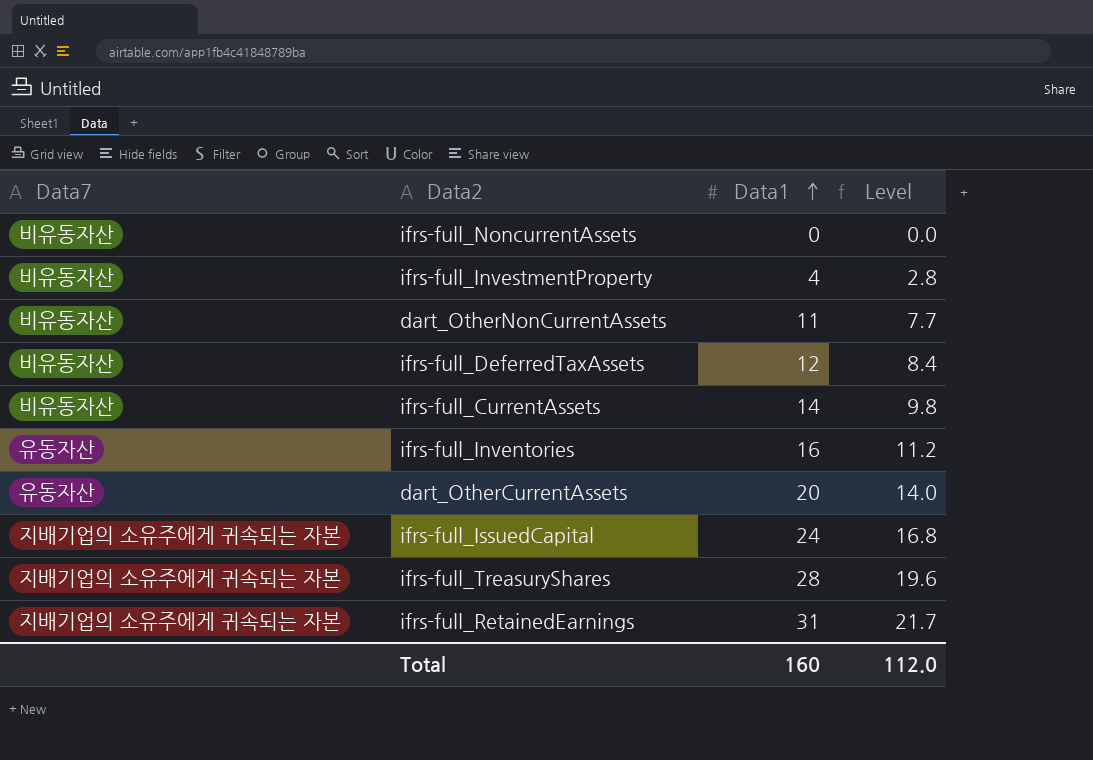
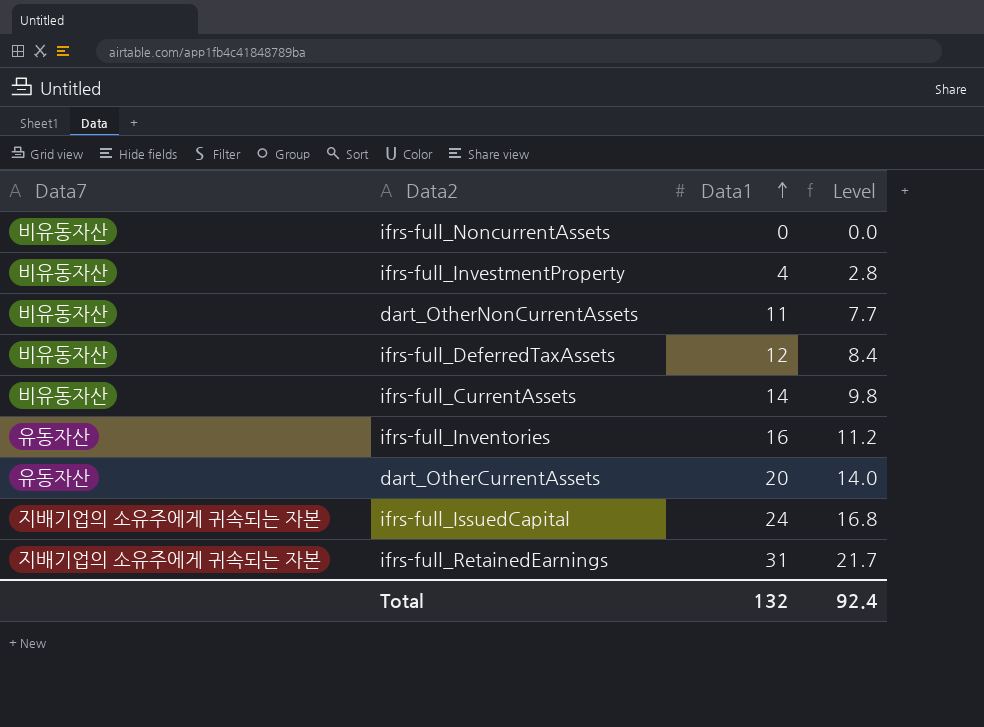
row ifrs-full_TreasuryShares: 지배기업의 소유주에게 귀속되는 자본 | 28 | 19.6 -> none
Total | Data1: 160 -> 132
Total | Level: 112.0 -> 92.4

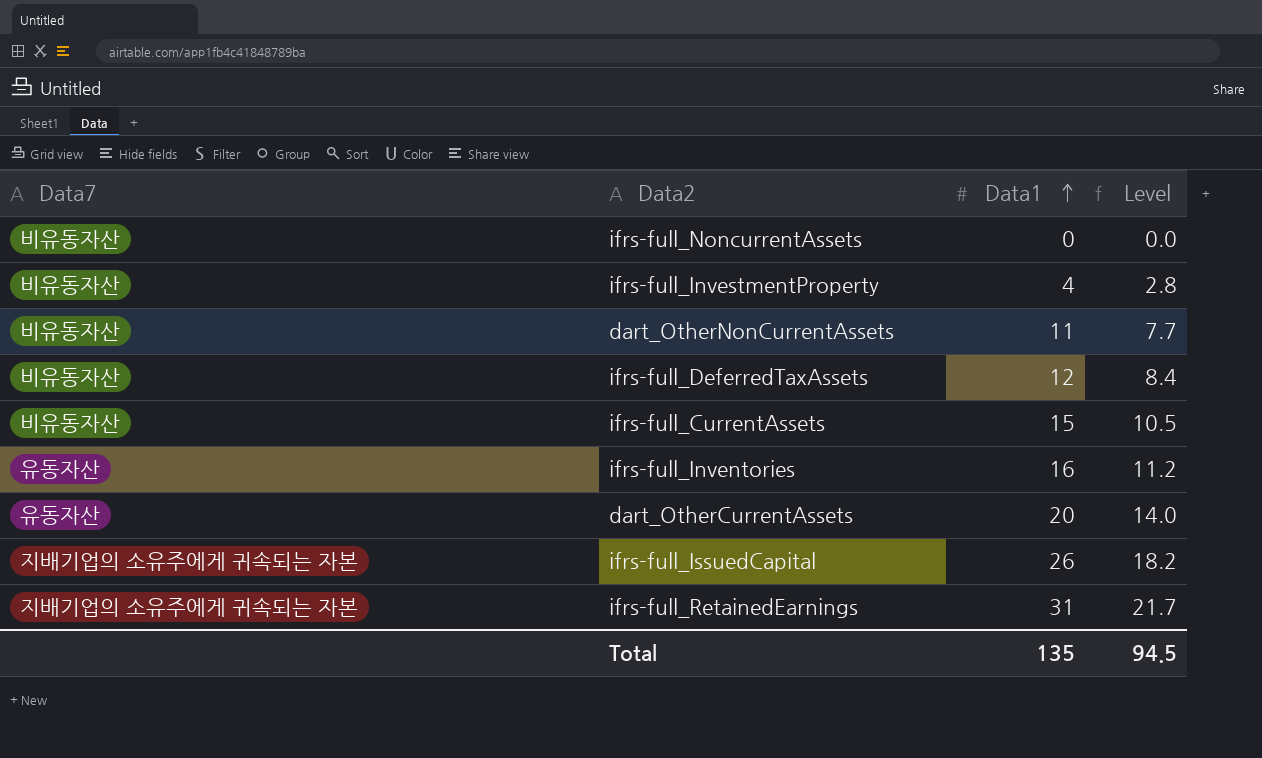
ifrs-full_CurrentAssets | Data1: 14 -> 15
ifrs-full_CurrentAssets | Level: 9.8 -> 10.5
ifrs-full_IssuedCapital | Data1: 24 -> 26
ifrs-full_IssuedCapital | Level: 16.8 -> 18.2
Total | Data1: 132 -> 135
Total | Level: 92.4 -> 94.5

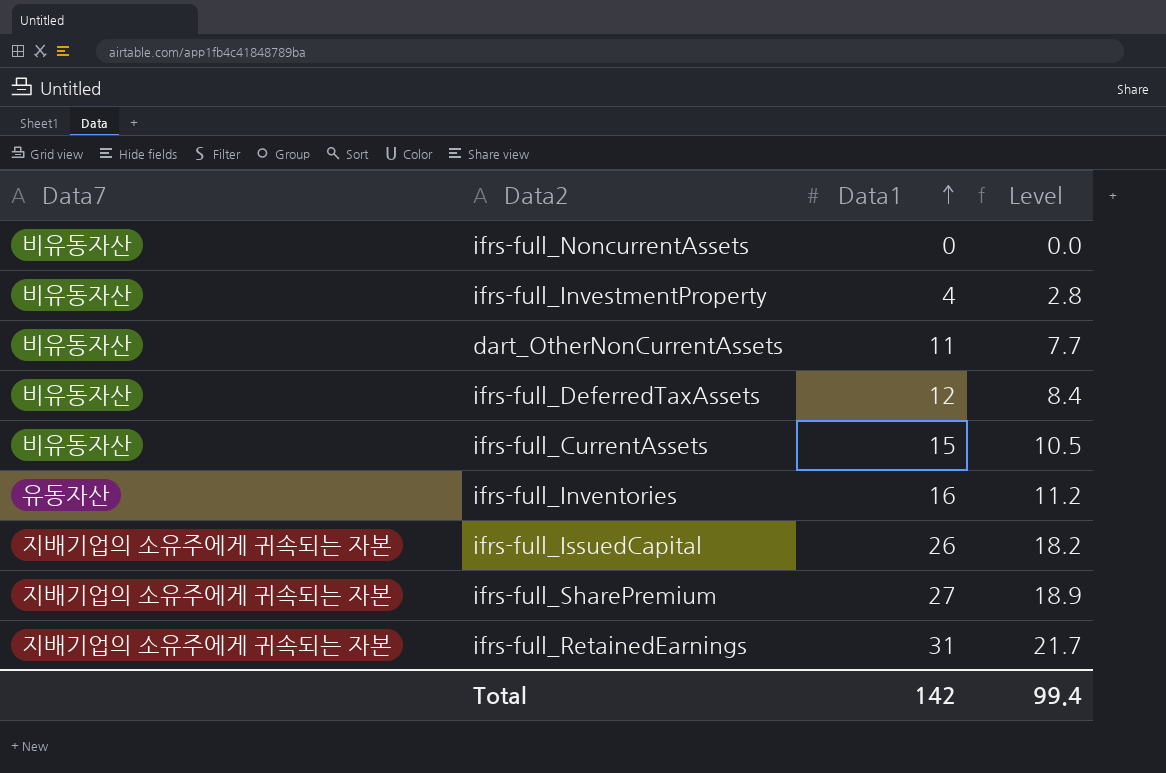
row dart_OtherCurrentAssets: 유동자산 | 20 | 14.0 -> none
row ifrs-full_SharePremium: none -> 지배기업의 소유주에게 귀속되는 자본 | 27 | 18.9
Total | Data1: 135 -> 142
Total | Level: 94.5 -> 99.4

